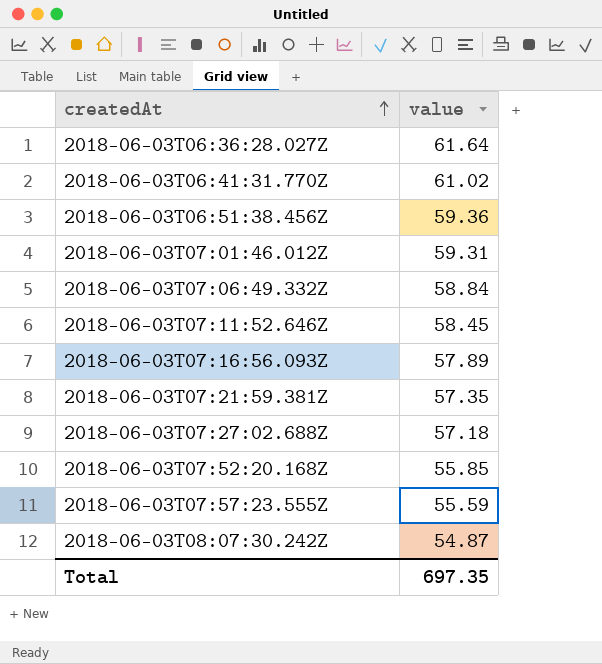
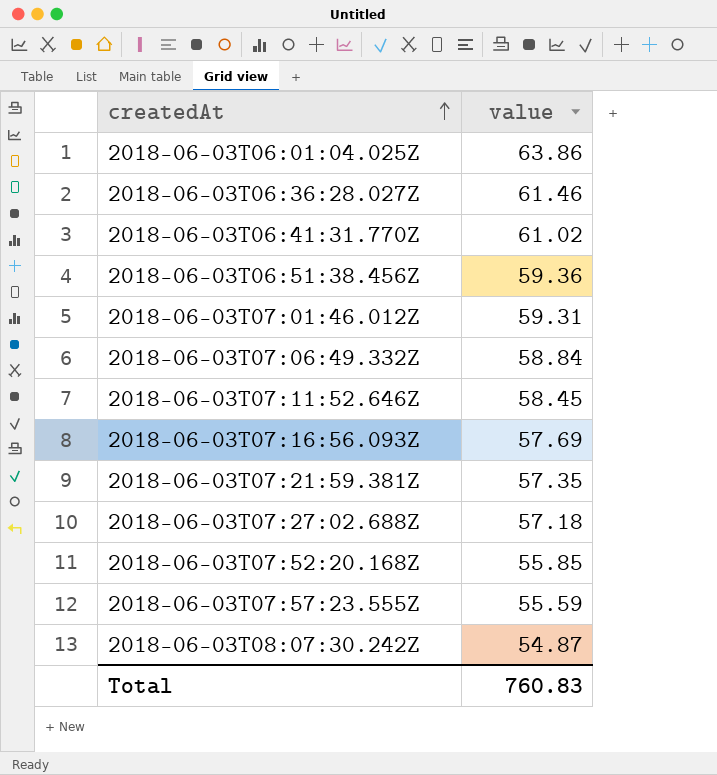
row 2018-06-03T06:01:04.025Z: none -> 63.86
2018-06-03T06:36:28.027Z | value: 61.64 -> 61.46
2018-06-03T07:16:56.093Z | value: 57.89 -> 57.69
Total | value: 697.35 -> 760.83

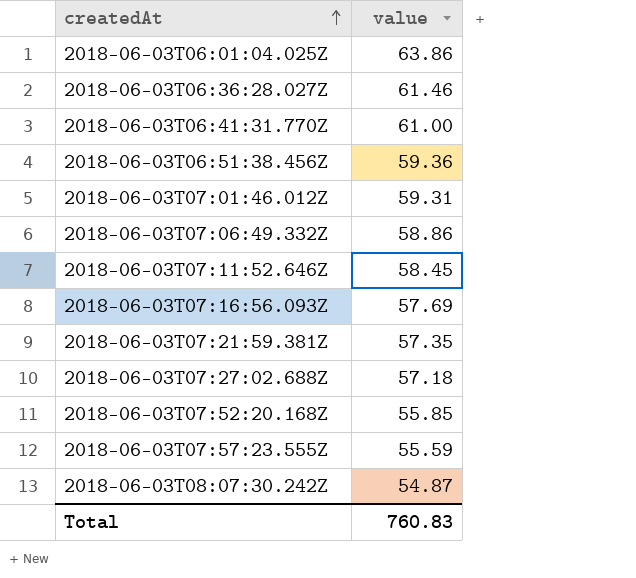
2018-06-03T06:41:31.770Z | value: 61.02 -> 61.00
2018-06-03T07:06:49.332Z | value: 58.84 -> 58.86

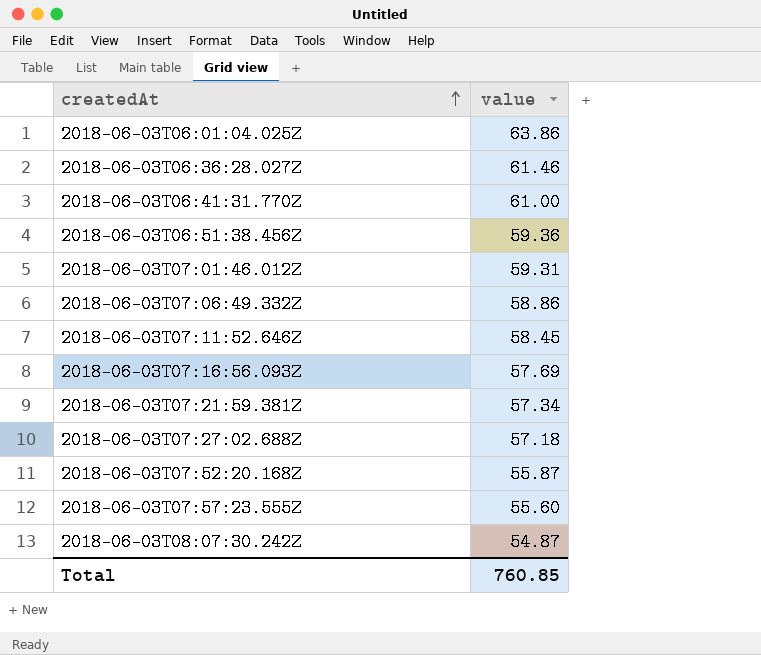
2018-06-03T07:21:59.381Z | value: 57.35 -> 57.34
2018-06-03T07:52:20.168Z | value: 55.85 -> 55.87
2018-06-03T07:57:23.555Z | value: 55.59 -> 55.60
Total | value: 760.83 -> 760.85

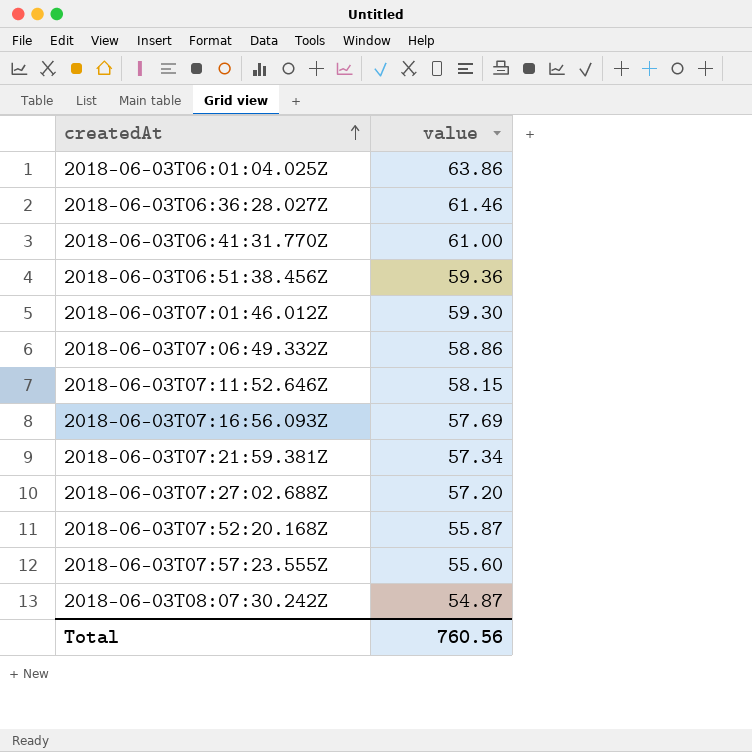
2018-06-03T07:01:46.012Z | value: 59.31 -> 59.30
2018-06-03T07:11:52.646Z | value: 58.45 -> 58.15
2018-06-03T07:27:02.688Z | value: 57.18 -> 57.20
Total | value: 760.85 -> 760.56

